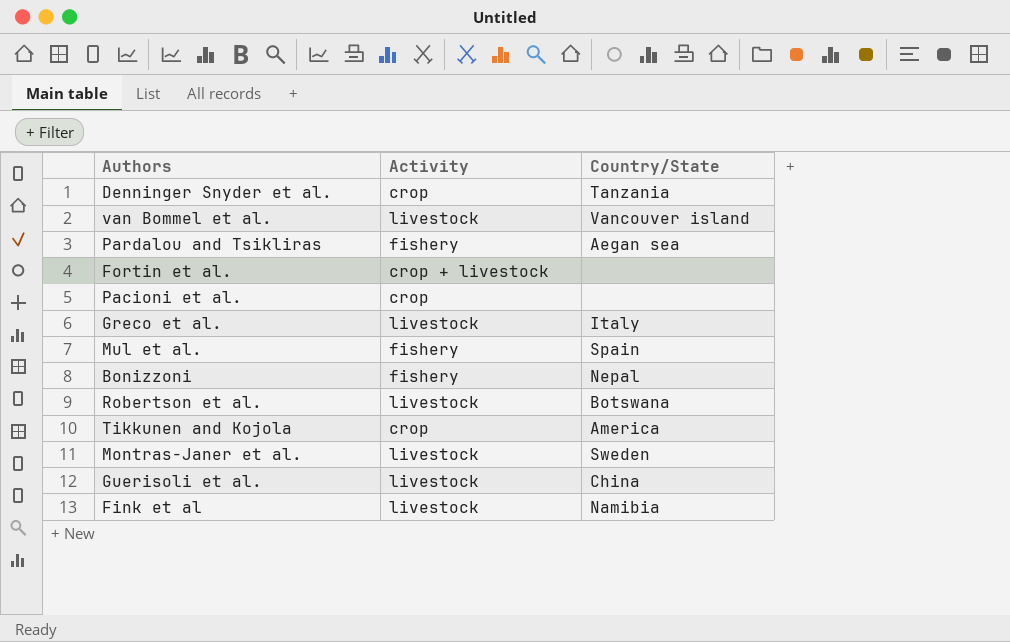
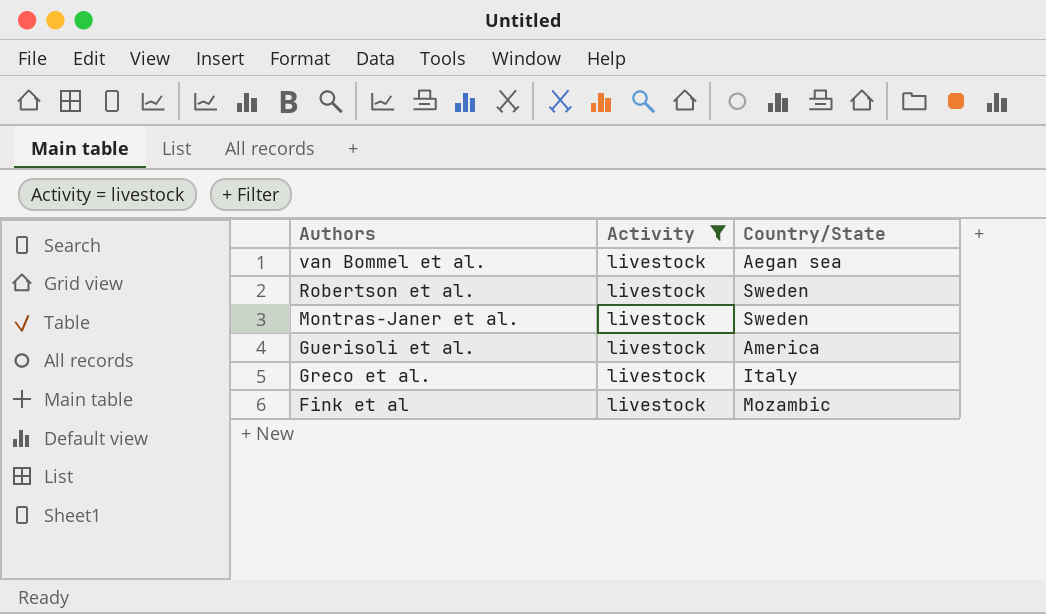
filter: none -> Activity = livestock
row order: none -> Authors descending
van Bommel et al. | Country/State: Vancouver island -> Aegan sea
Robertson et al. | Country/State: Botswana -> Sweden
Guerisoli et al. | Country/State: China -> America
Fink et al | Country/State: Namibia -> Mozambic

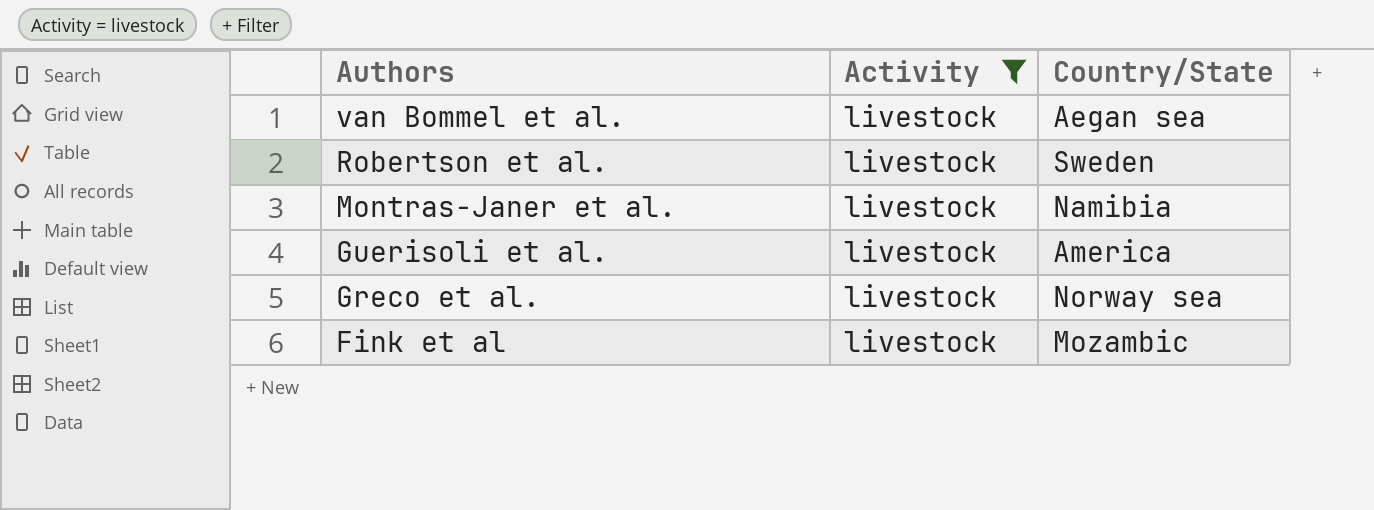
Montras-Janer et al. | Country/State: Sweden -> Namibia
Greco et al. | Country/State: Italy -> Norway sea

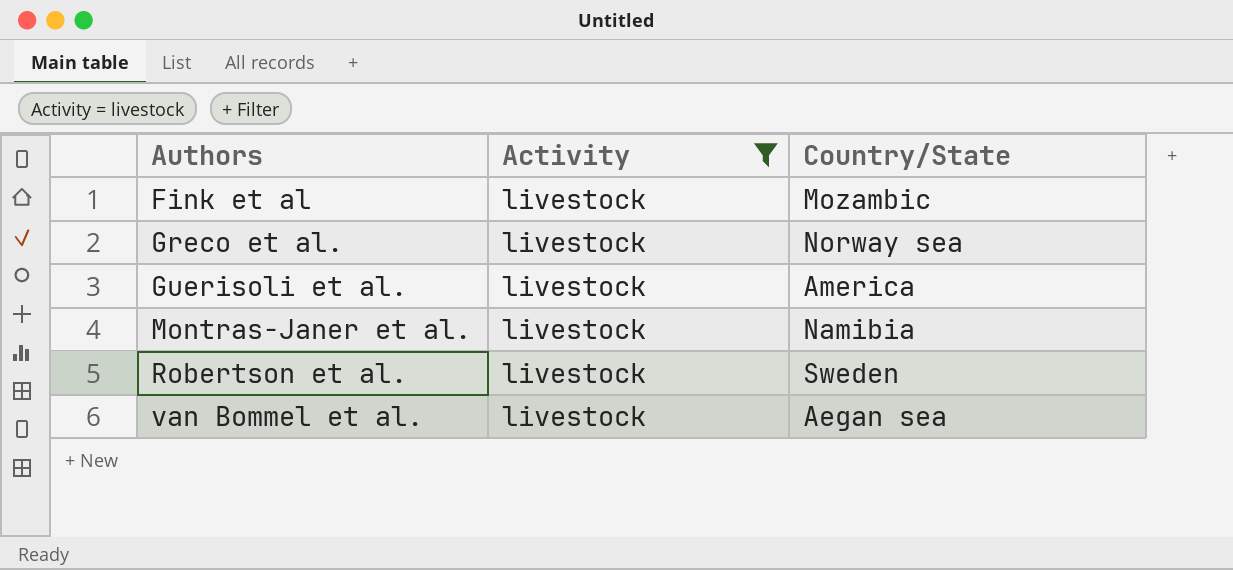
row order: Authors descending -> Authors ascending

